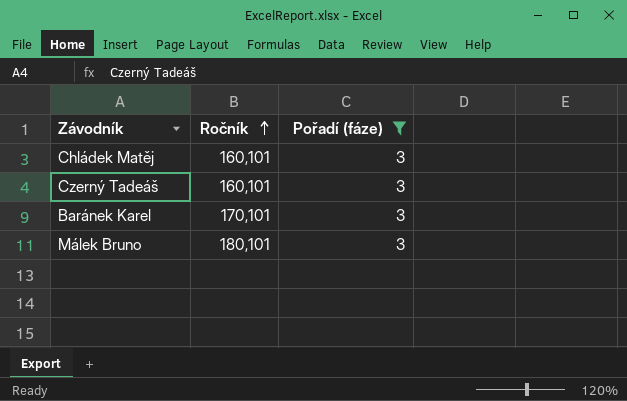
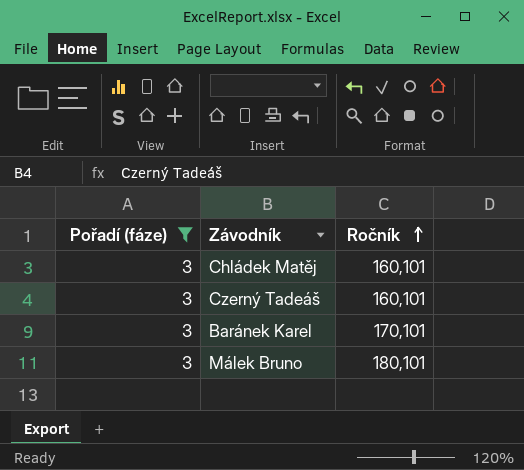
column Pořadí (fáze) | position: 3 -> 1

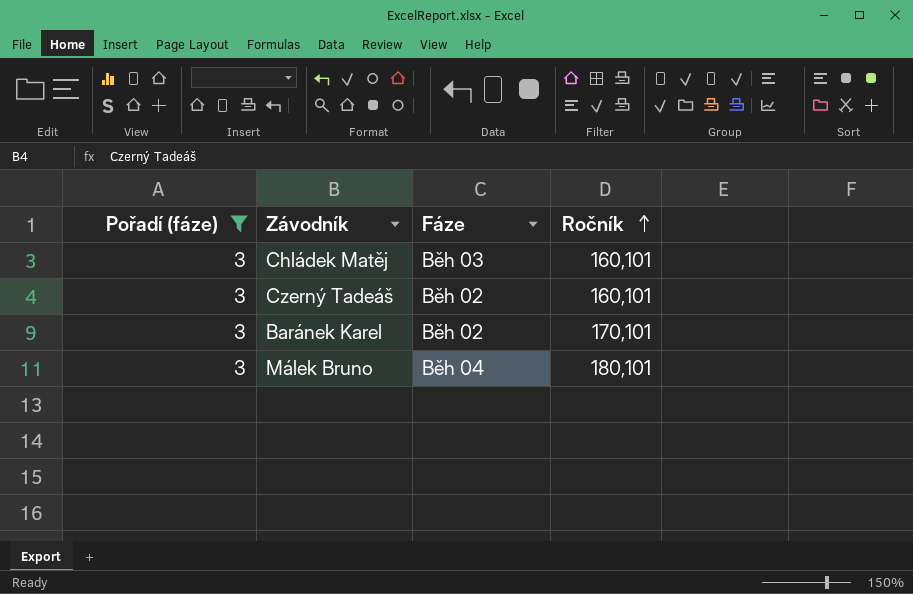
column Fáze | position: none -> 3

